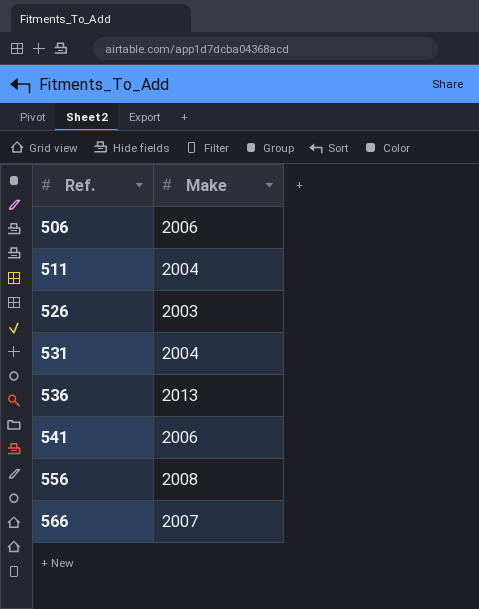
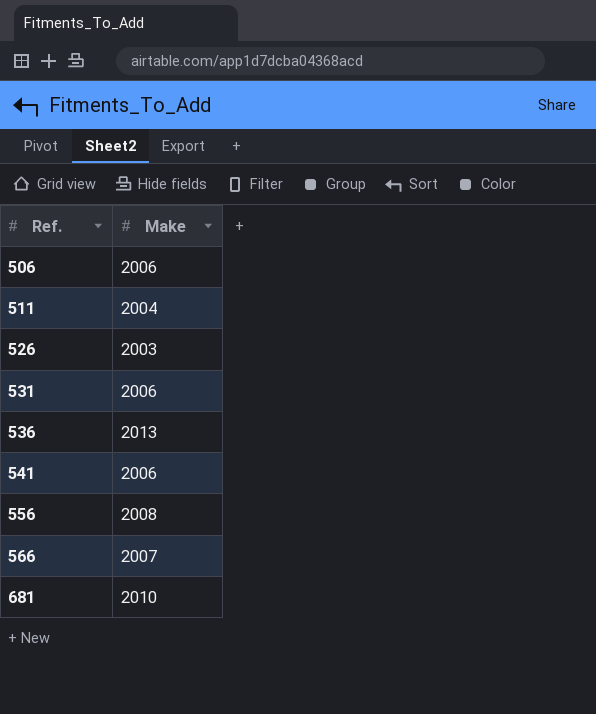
531 | Make: 2004 -> 2006
row 681: none -> 2010

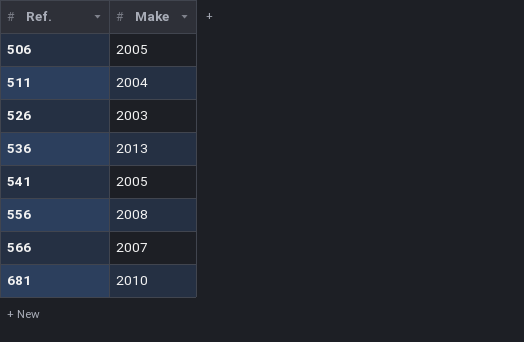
row 531: 2006 -> none
506 | Make: 2006 -> 2005
541 | Make: 2006 -> 2005

